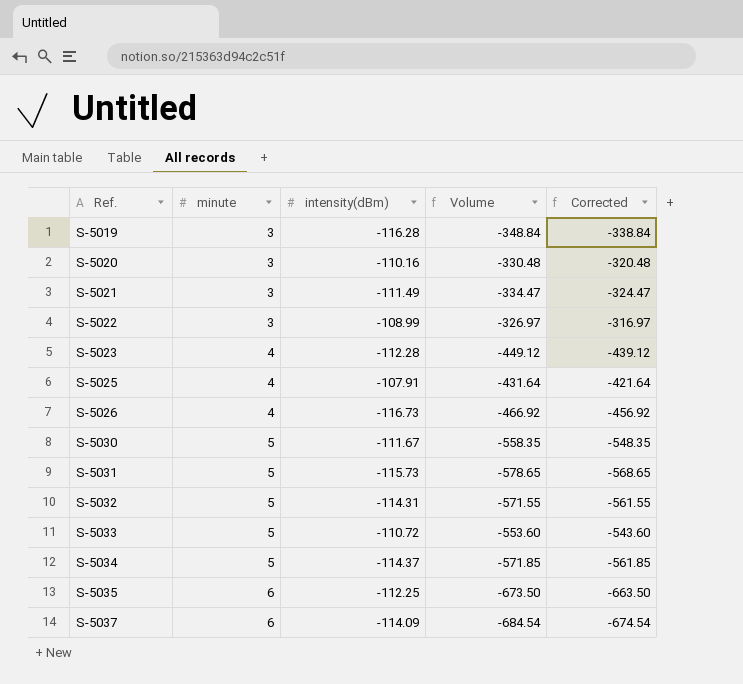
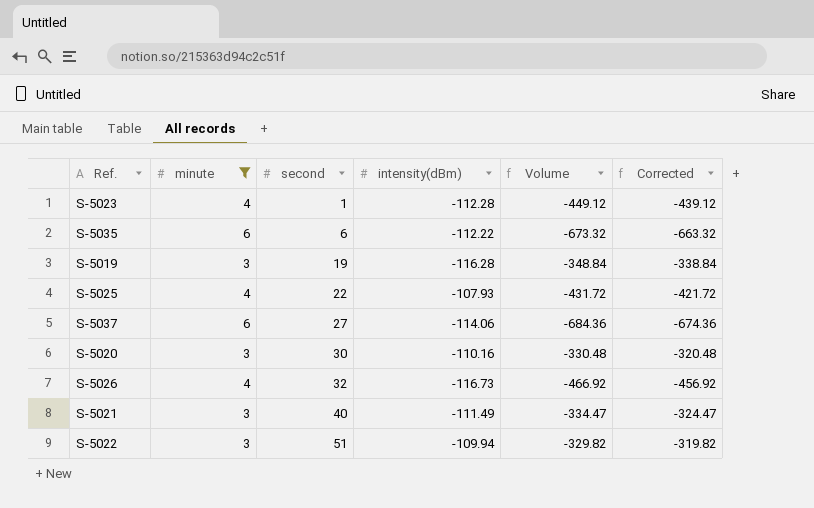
filter: none -> minute != 5
row order: Ref. ascending -> second ascending
column second | position: none -> 3
S-5035 | intensity(dBm): -112.25 -> -112.22
S-5035 | Volume: -673.50 -> -673.32
S-5035 | Corrected: -663.50 -> -663.32
S-5025 | intensity(dBm): -107.91 -> -107.93
S-5025 | Volume: -431.64 -> -431.72
S-5025 | Corrected: -421.64 -> -421.72
S-5037 | intensity(dBm): -114.09 -> -114.06
S-5037 | Volume: -684.54 -> -684.36
S-5037 | Corrected: -674.54 -> -674.36
S-5022 | intensity(dBm): -108.99 -> -109.94
S-5022 | Volume: -326.97 -> -329.82
S-5022 | Corrected: -316.97 -> -319.82

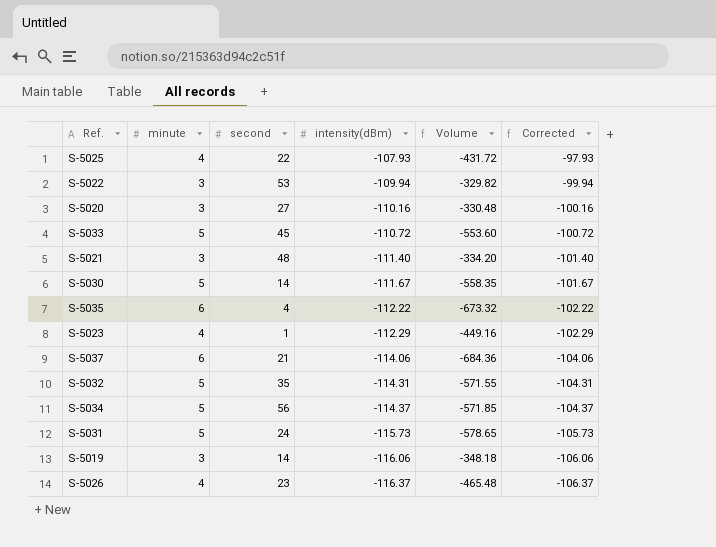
filter: minute != 5 -> none
row order: second ascending -> intensity(dBm) descending
column Corrected | formula: [Volume] + 10 -> [intensity(dBm)] + 10
S-5022 | second: 51 -> 53
S-5020 | second: 30 -> 27
S-5021 | second: 40 -> 48
S-5021 | intensity(dBm): -111.49 -> -111.40
S-5021 | Volume: -334.47 -> -334.20
S-5035 | second: 6 -> 4
S-5023 | intensity(dBm): -112.28 -> -112.29
S-5023 | Volume: -449.12 -> -449.16
S-5037 | second: 27 -> 21
S-5019 | second: 19 -> 14
S-5019 | intensity(dBm): -116.28 -> -116.06
S-5019 | Volume: -348.84 -> -348.18
S-5026 | second: 32 -> 23
S-5026 | intensity(dBm): -116.73 -> -116.37
S-5026 | Volume: -466.92 -> -465.48

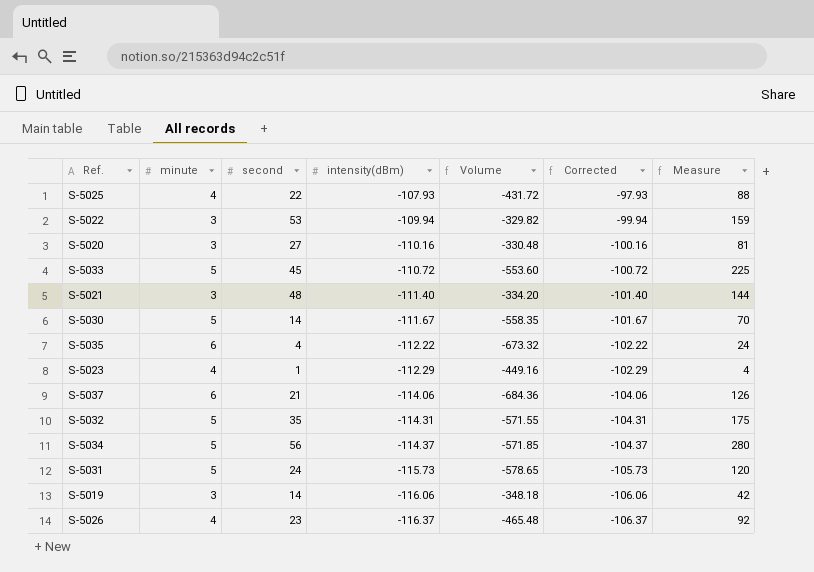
column Measure | formula: none -> [minute] * [second]

